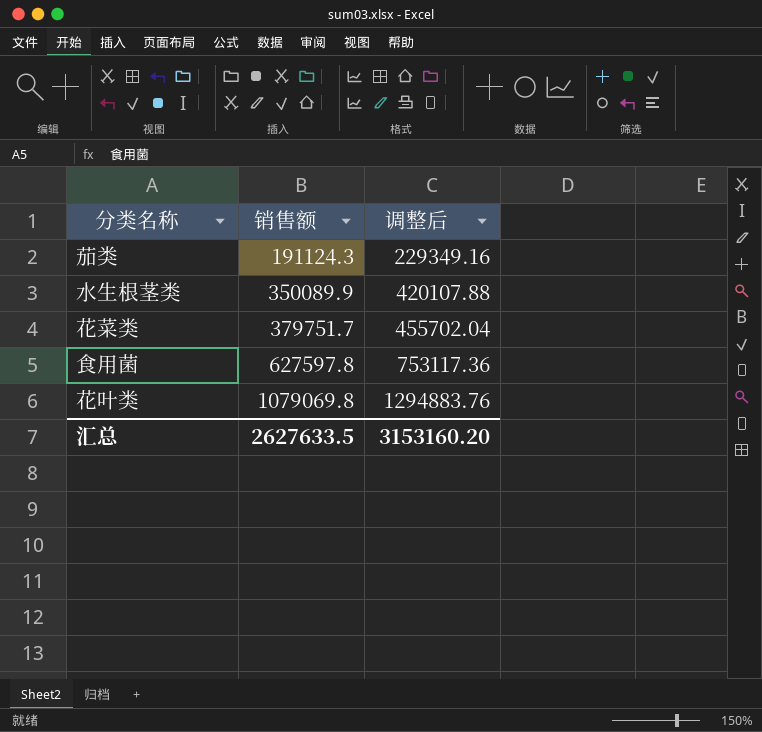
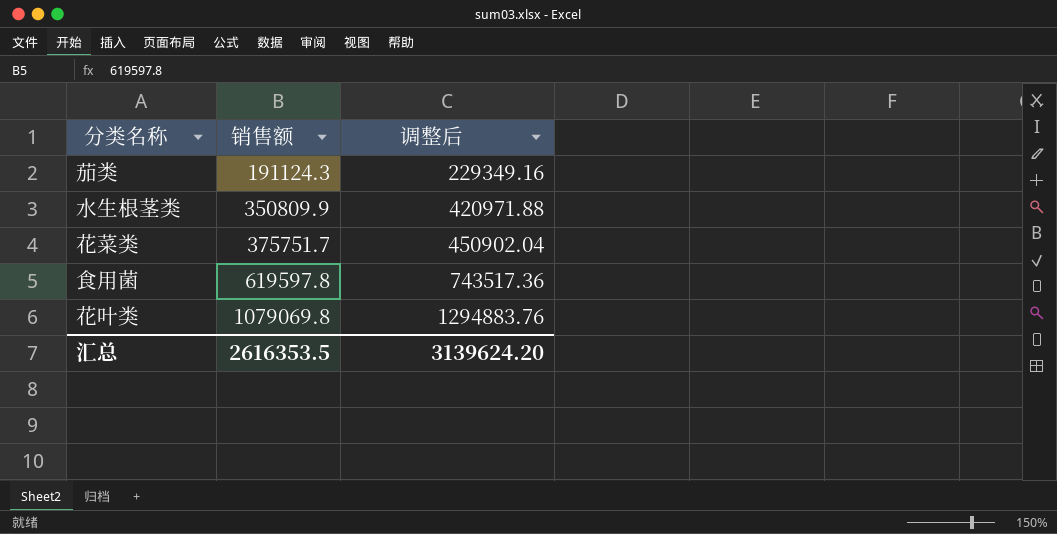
水生根茎类 | 销售额: 350089.9 -> 350809.9
水生根茎类 | 调整后: 420107.88 -> 420971.88
花菜类 | 销售额: 379751.7 -> 375751.7
花菜类 | 调整后: 455702.04 -> 450902.04
食用菌 | 销售额: 627597.8 -> 619597.8
食用菌 | 调整后: 753117.36 -> 743517.36
汇总 | 销售额: 2627633.5 -> 2616353.5
汇总 | 调整后: 3153160.20 -> 3139624.20

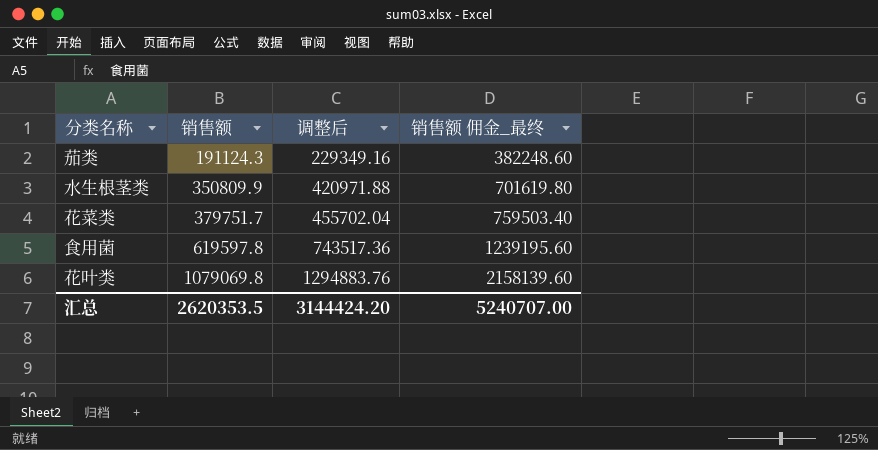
column 销售额 佣金_最终 | formula: none -> [销售额] * 2
花菜类 | 销售额: 375751.7 -> 379751.7
花菜类 | 调整后: 450902.04 -> 455702.04
汇总 | 销售额: 2616353.5 -> 2620353.5
汇总 | 调整后: 3139624.20 -> 3144424.20

